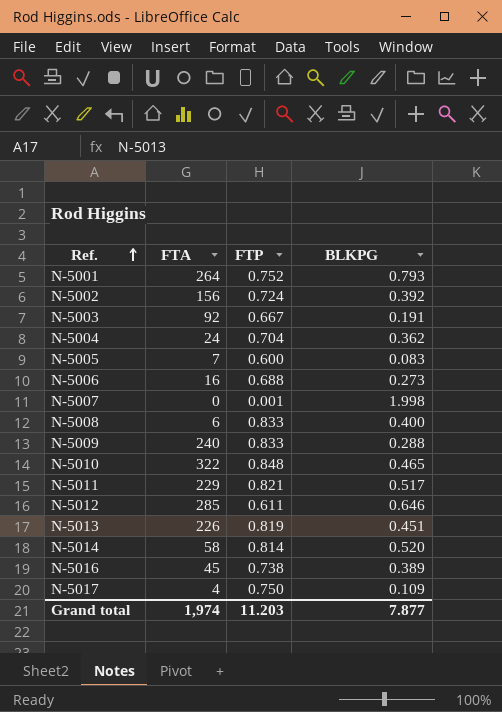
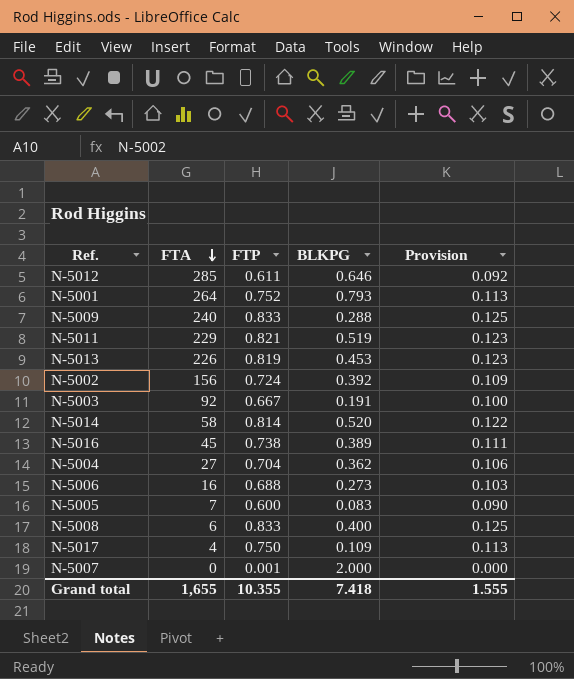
row order: Ref. ascending -> FTA descending
column Provision | formula: none -> [FTP] * 0.15
row N-5010: 322 | 0.848 | 0.465 -> none
N-5011 | BLKPG: 0.517 -> 0.519
N-5013 | BLKPG: 0.451 -> 0.453
N-5004 | FTA: 24 -> 27
N-5007 | BLKPG: 1.998 -> 2.000
Grand total | FTA: 1,974 -> 1,655
Grand total | FTP: 11.203 -> 10.355
Grand total | BLKPG: 7.877 -> 7.418

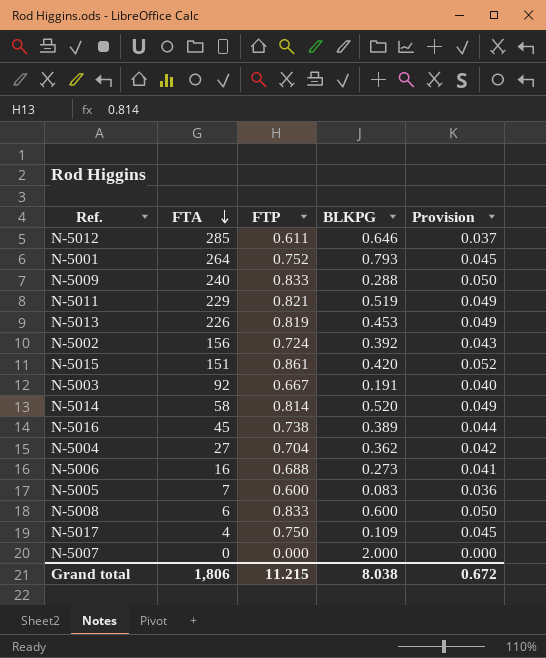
column Provision | formula: [FTP] * 0.15 -> [FTP] * 0.06
row N-5015: none -> 151 | 0.861 | 0.420 | 0.052
N-5008 | BLKPG: 0.400 -> 0.600
N-5007 | FTP: 0.001 -> 0.000
Grand total | FTA: 1,655 -> 1,806
Grand total | FTP: 10.355 -> 11.215
Grand total | BLKPG: 7.418 -> 8.038
Grand total | Provision: 1.555 -> 0.672

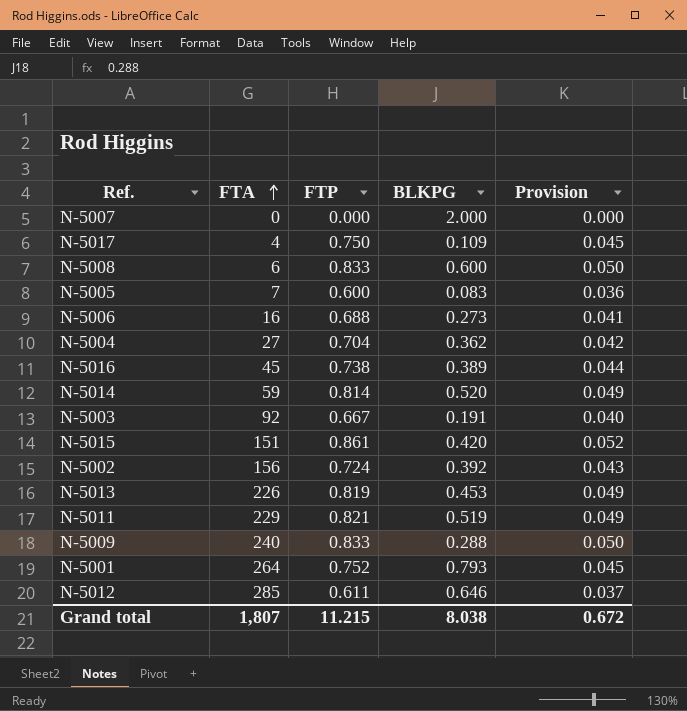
row order: FTA descending -> FTA ascending
N-5014 | FTA: 58 -> 59
Grand total | FTA: 1,806 -> 1,807

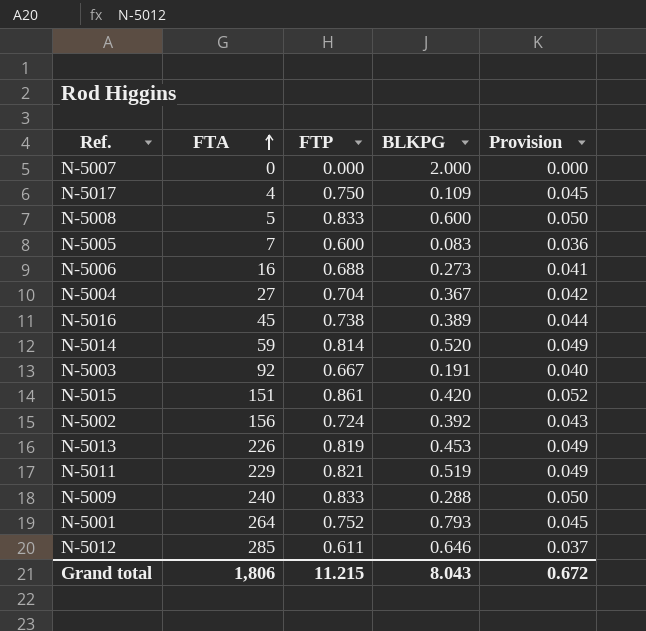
N-5008 | FTA: 6 -> 5
N-5004 | BLKPG: 0.362 -> 0.367
Grand total | FTA: 1,807 -> 1,806
Grand total | BLKPG: 8.038 -> 8.043

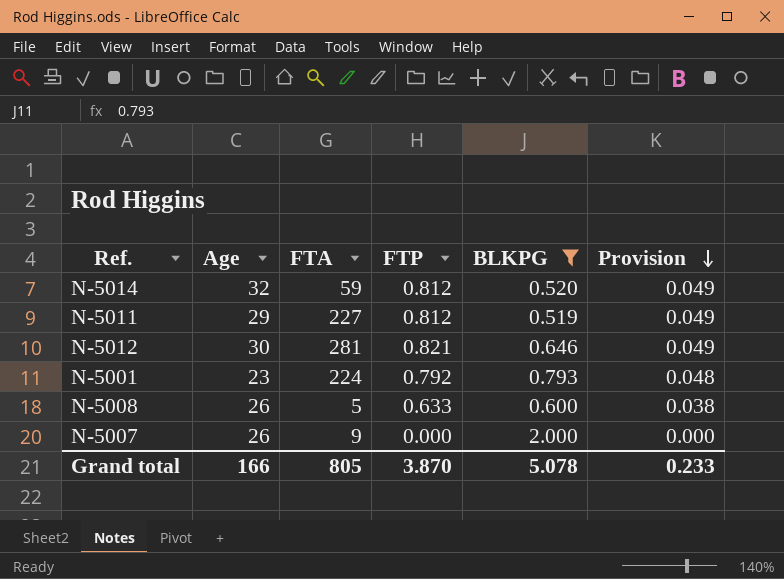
filter: none -> BLKPG >= 0.519
row order: FTA ascending -> Provision descending
column Age | position: none -> 2
N-5014 | FTP: 0.814 -> 0.812
N-5011 | FTA: 229 -> 227
N-5011 | FTP: 0.821 -> 0.812
N-5012 | FTA: 285 -> 281
N-5012 | FTP: 0.611 -> 0.821
N-5012 | Provision: 0.037 -> 0.049
N-5001 | FTA: 264 -> 224
N-5001 | FTP: 0.752 -> 0.792
N-5001 | Provision: 0.045 -> 0.048
N-5008 | FTP: 0.833 -> 0.633
N-5008 | Provision: 0.050 -> 0.038
N-5007 | FTA: 0 -> 9
Grand total | FTA: 1,806 -> 805
Grand total | FTP: 11.215 -> 3.870
Grand total | BLKPG: 8.043 -> 5.078
Grand total | Provision: 0.672 -> 0.233

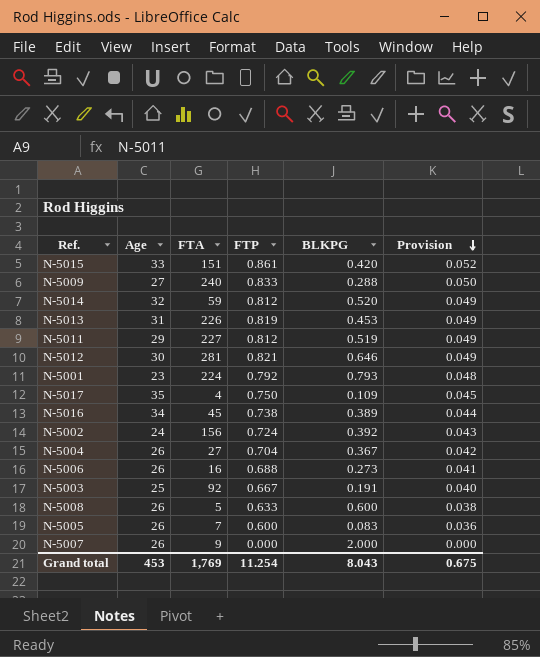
filter: BLKPG >= 0.519 -> none
Grand total | Age: 166 -> 453
Grand total | FTA: 805 -> 1,769
Grand total | FTP: 3.870 -> 11.254
Grand total | BLKPG: 5.078 -> 8.043
Grand total | Provision: 0.233 -> 0.675

